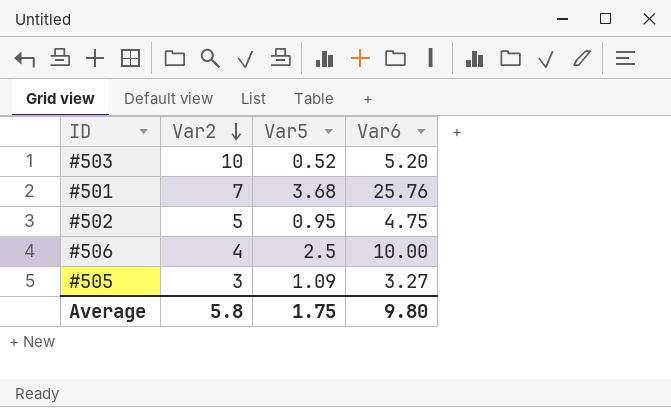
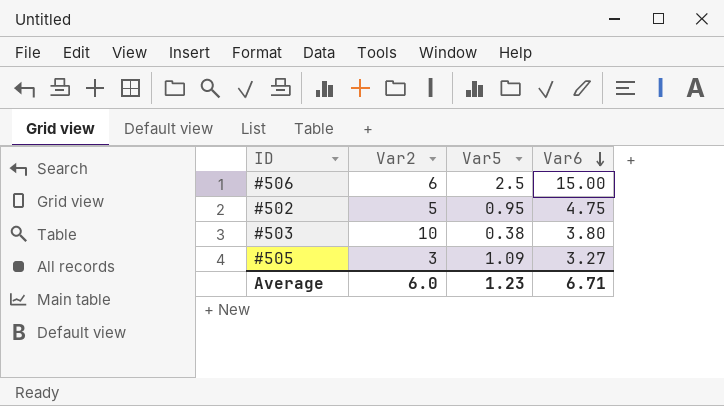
row order: Var2 descending -> Var6 descending
row #501: 7 | 3.68 | 25.76 -> none
#506 | Var2: 4 -> 6
#506 | Var6: 10.00 -> 15.00
#503 | Var5: 0.52 -> 0.38
#503 | Var6: 5.20 -> 3.80
Average | Var2: 5.8 -> 6.0
Average | Var5: 1.75 -> 1.23
Average | Var6: 9.80 -> 6.71

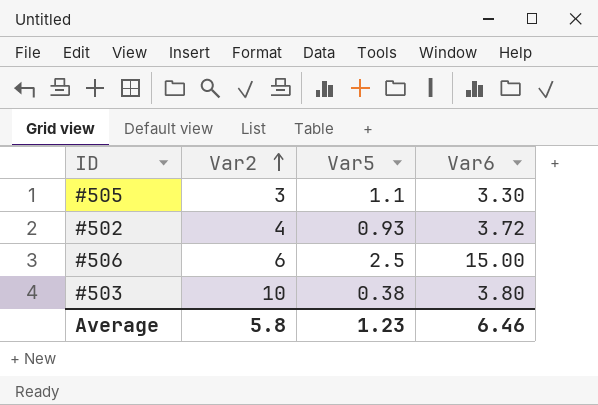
row order: Var6 descending -> Var2 ascending
#505 | Var5: 1.09 -> 1.1
#505 | Var6: 3.27 -> 3.30
#502 | Var2: 5 -> 4
#502 | Var5: 0.95 -> 0.93
#502 | Var6: 4.75 -> 3.72
Average | Var2: 6.0 -> 5.8
Average | Var6: 6.71 -> 6.46

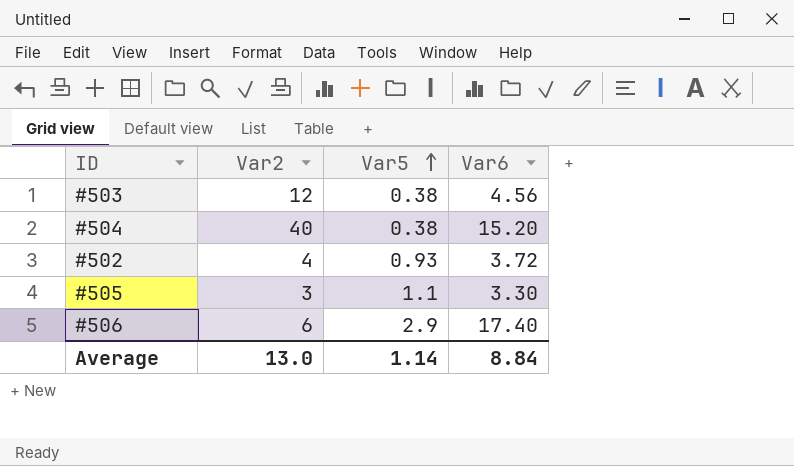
row order: Var2 ascending -> Var5 ascending
#503 | Var2: 10 -> 12
#503 | Var6: 3.80 -> 4.56
row #504: none -> 40 | 0.38 | 15.20
#506 | Var5: 2.5 -> 2.9
#506 | Var6: 15.00 -> 17.40
Average | Var2: 5.8 -> 13.0
Average | Var5: 1.23 -> 1.14
Average | Var6: 6.46 -> 8.84

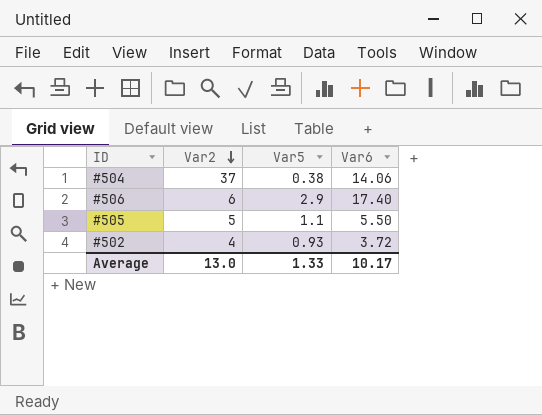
row order: Var5 ascending -> Var2 descending
row #503: 12 | 0.38 | 4.56 -> none
#504 | Var2: 40 -> 37
#504 | Var6: 15.20 -> 14.06
#505 | Var2: 3 -> 5
#505 | Var6: 3.30 -> 5.50
Average | Var5: 1.14 -> 1.33
Average | Var6: 8.84 -> 10.17

